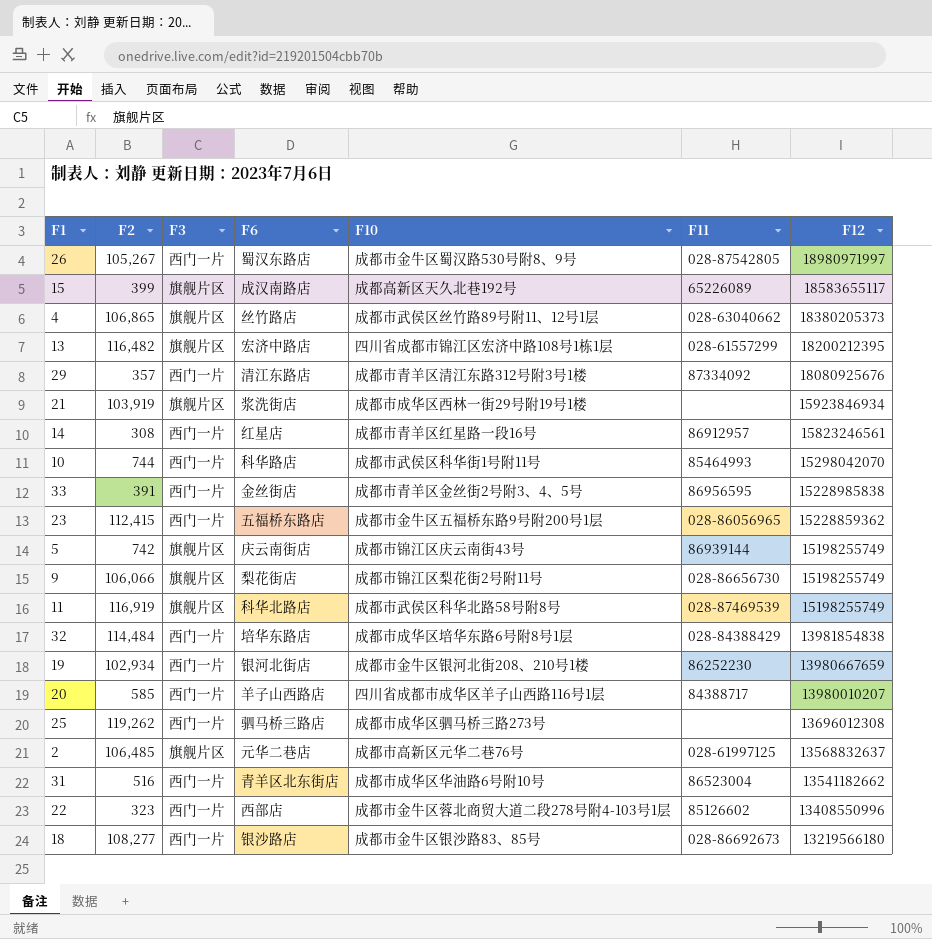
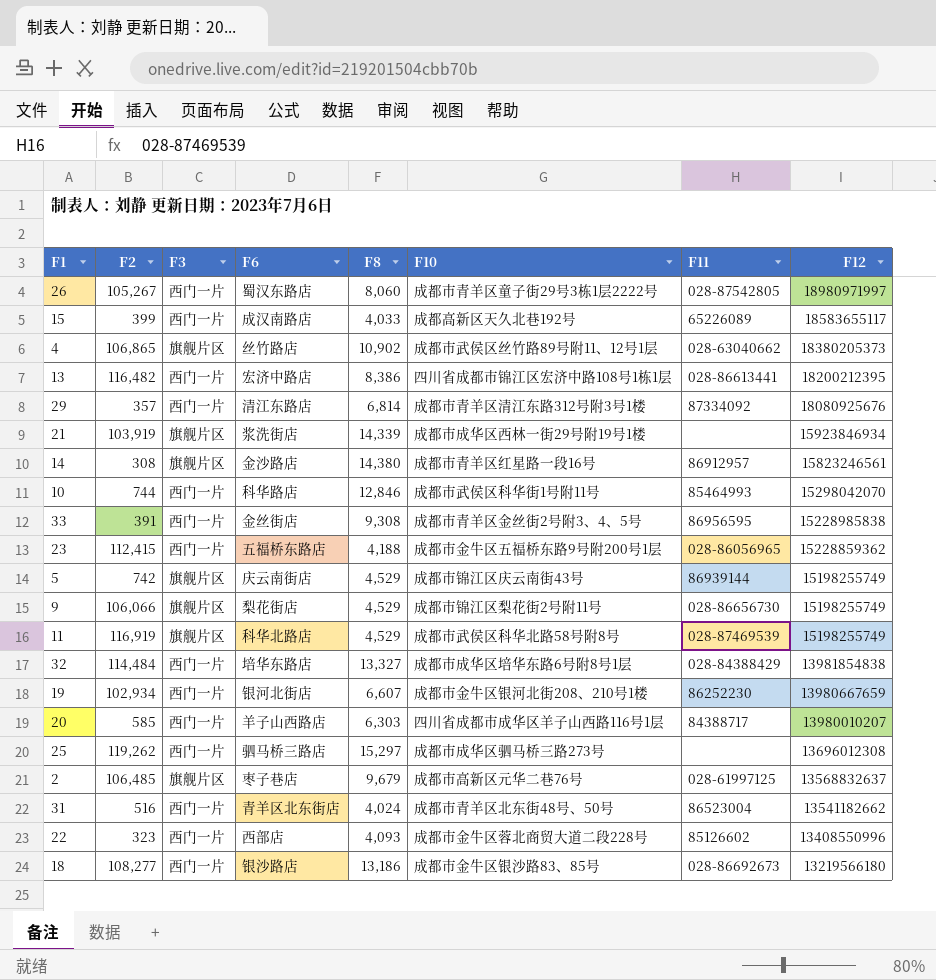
column F8 | position: none -> 5
26 | F10: 成都市金牛区蜀汉路530号附8、9号 -> 成都市青羊区童子街29号3栋1层2222号
15 | F3: 旗舰片区 -> 西门一片
13 | F3: 旗舰片区 -> 西门一片
13 | F11: 028-61557299 -> 028-86613441
14 | F3: 西门一片 -> 旗舰片区
14 | F6: 红星店 -> 金沙路店
2 | F6: 元华二巷店 -> 枣子巷店
31 | F10: 成都市成华区华油路6号附10号 -> 成都市青羊区北东街48号、50号
22 | F10: 成都市金牛区蓉北商贸大道二段278号附4-103号1层 -> 成都市金牛区蓉北商贸大道二段228号

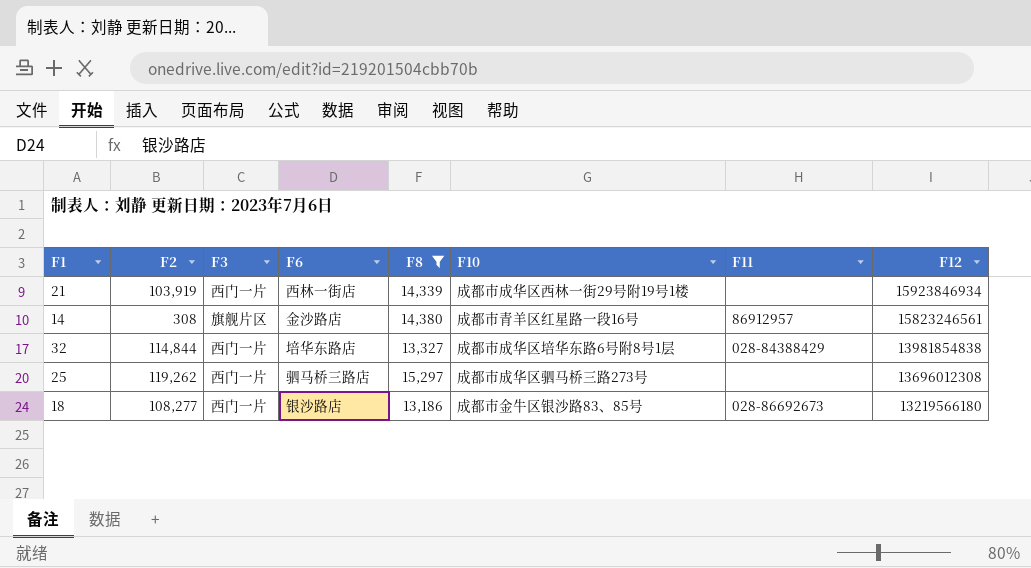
filter: none -> F8 >= 13,186
21 | F3: 旗舰片区 -> 西门一片
21 | F6: 浆洗街店 -> 西林一街店
32 | F2: 114,484 -> 114,844

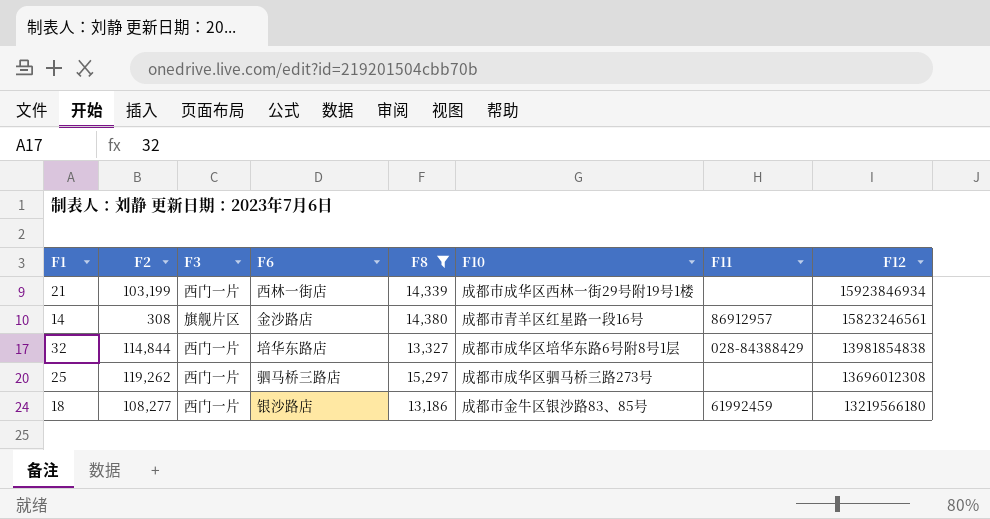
21 | F2: 103,919 -> 103,199
18 | F11: 028-86692673 -> 61992459

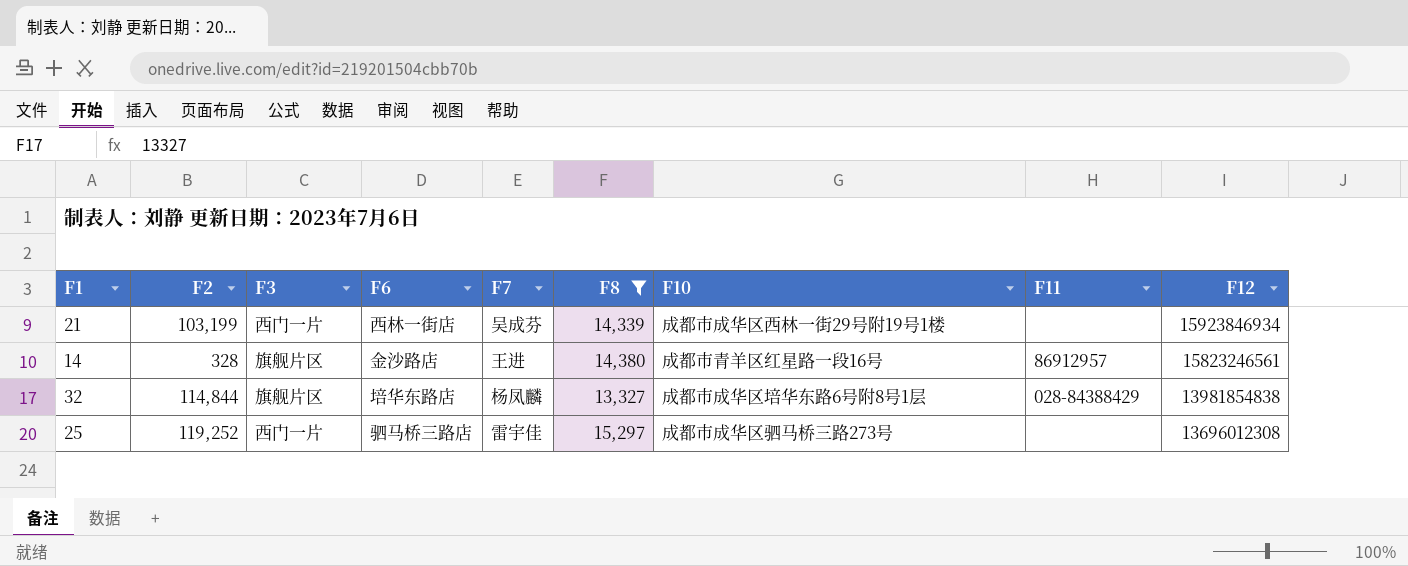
column F7 | position: none -> 5
row 18: 108,277 | 西门一片 | 银沙路店 | 13,186 | 成都市金牛区银沙路83、85号 | 61992459 | 13219566180 -> none
14 | F2: 308 -> 328
32 | F3: 西门一片 -> 旗舰片区
25 | F2: 119,262 -> 119,252

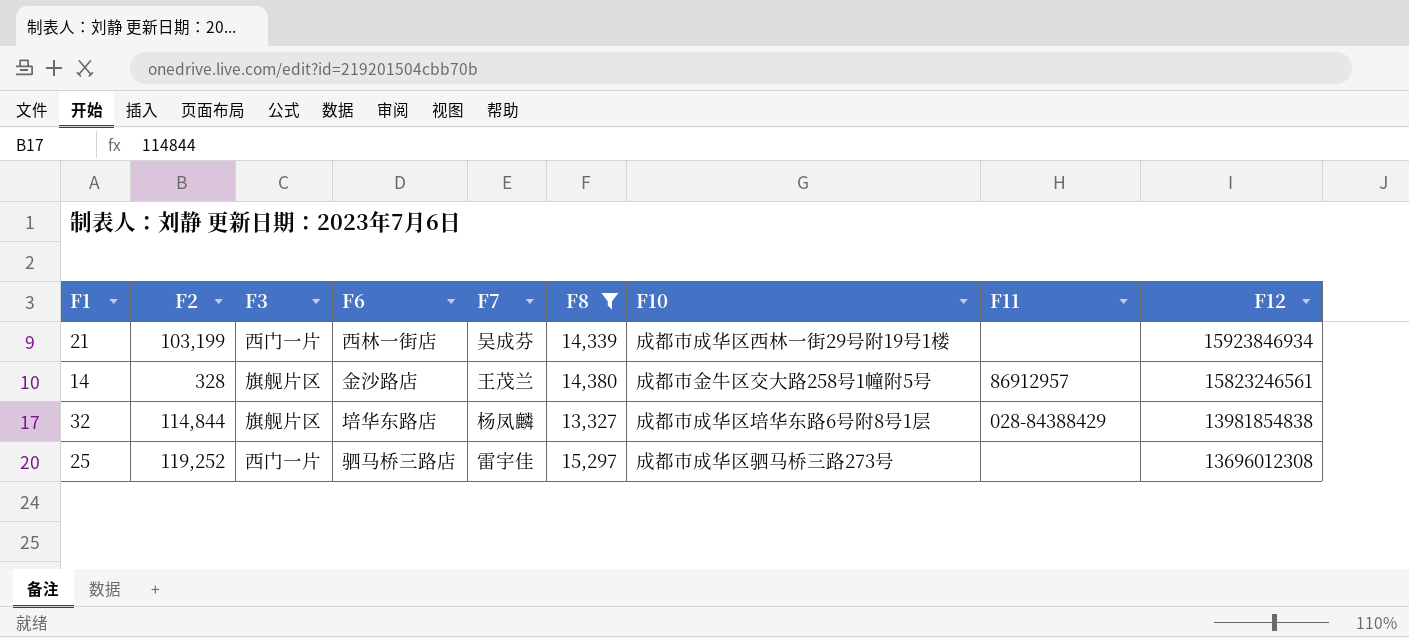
14 | F7: 王进 -> 王茂兰
14 | F10: 成都市青羊区红星路一段16号 -> 成都市金牛区交大路258号1幢附5号

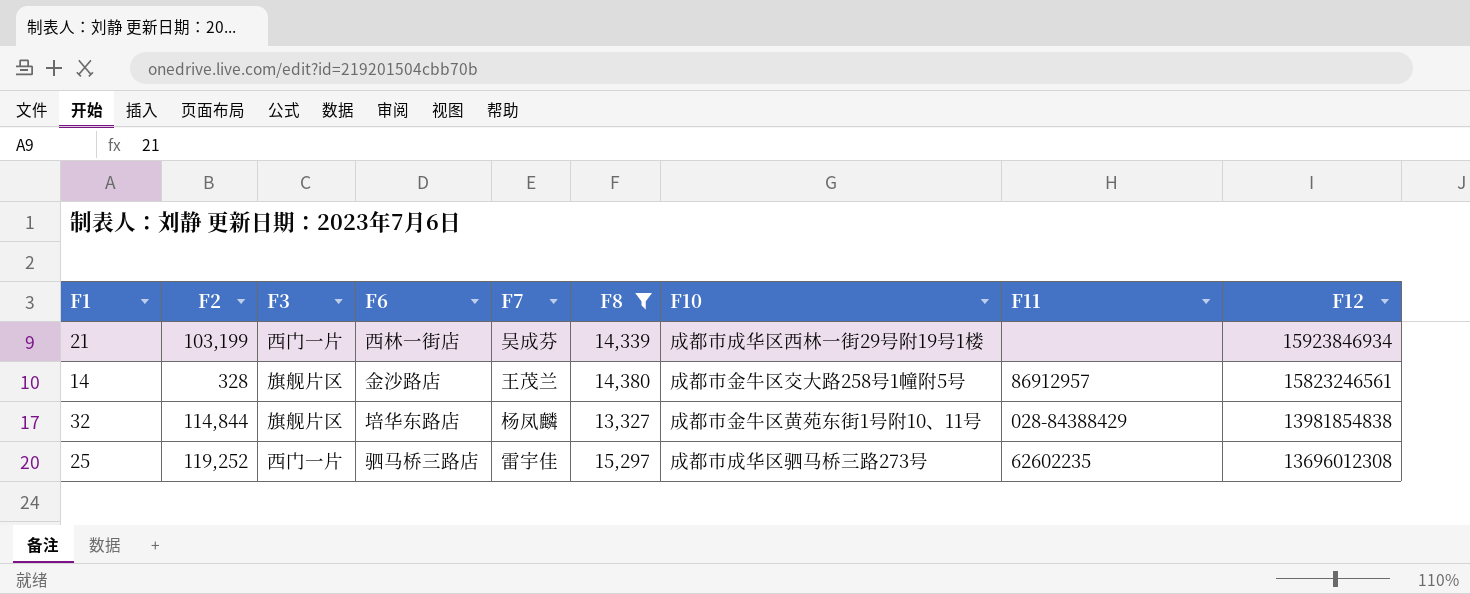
32 | F10: 成都市成华区培华东路6号附8号1层 -> 成都市金牛区黄苑东街1号附10、11号
25 | F11: none -> 62602235

